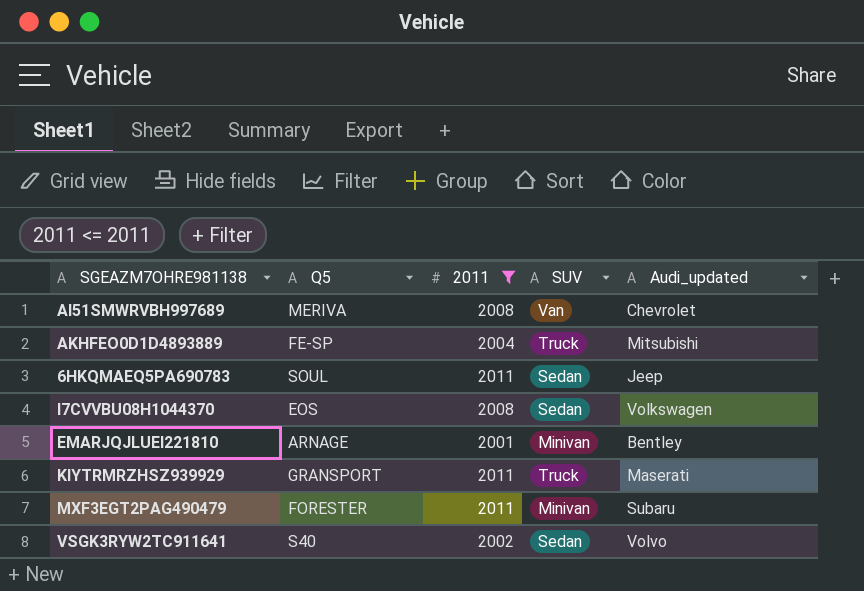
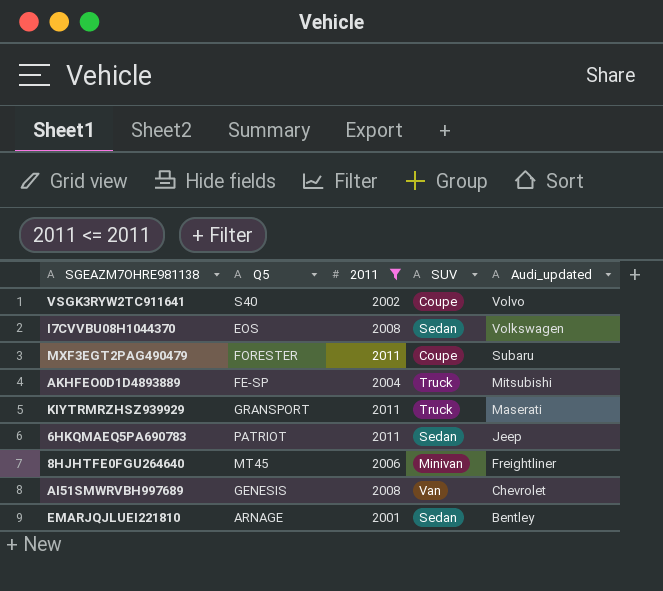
row order: none -> Audi_updated descending
VSGK3RYW2TC911641 | SUV: Sedan -> Coupe
MXF3EGT2PAG490479 | SUV: Minivan -> Coupe
6HKQMAEQ5PA690783 | Q5: SOUL -> PATRIOT
row 8HJHTFE0FGU264640: none -> MT45 | 2006 | Minivan | Freightliner
AI51SMWRVBH997689 | Q5: MERIVA -> GENESIS
EMARJQJLUEI221810 | SUV: Minivan -> Sedan

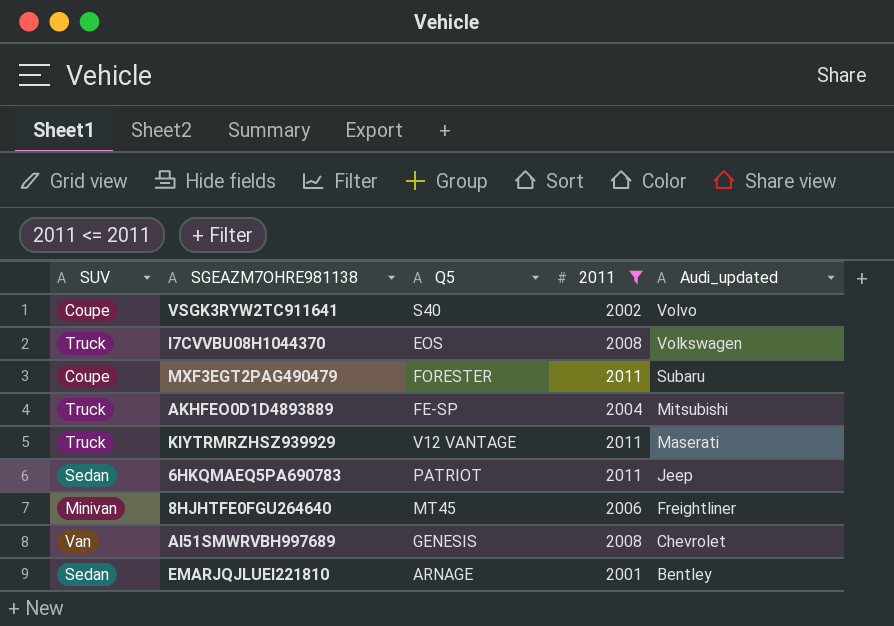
column SUV | position: 4 -> 1
I7CVVBU08H1044370 | SUV: Sedan -> Truck
KIYTRMRZHSZ939929 | Q5: GRANSPORT -> V12 VANTAGE

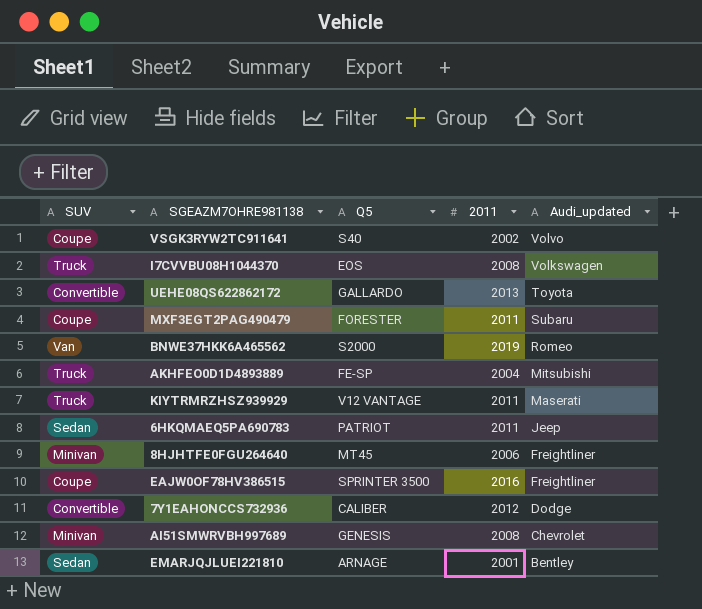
filter: 2011 <= 2011 -> none
AI51SMWRVBH997689 | SUV: Van -> Minivan

